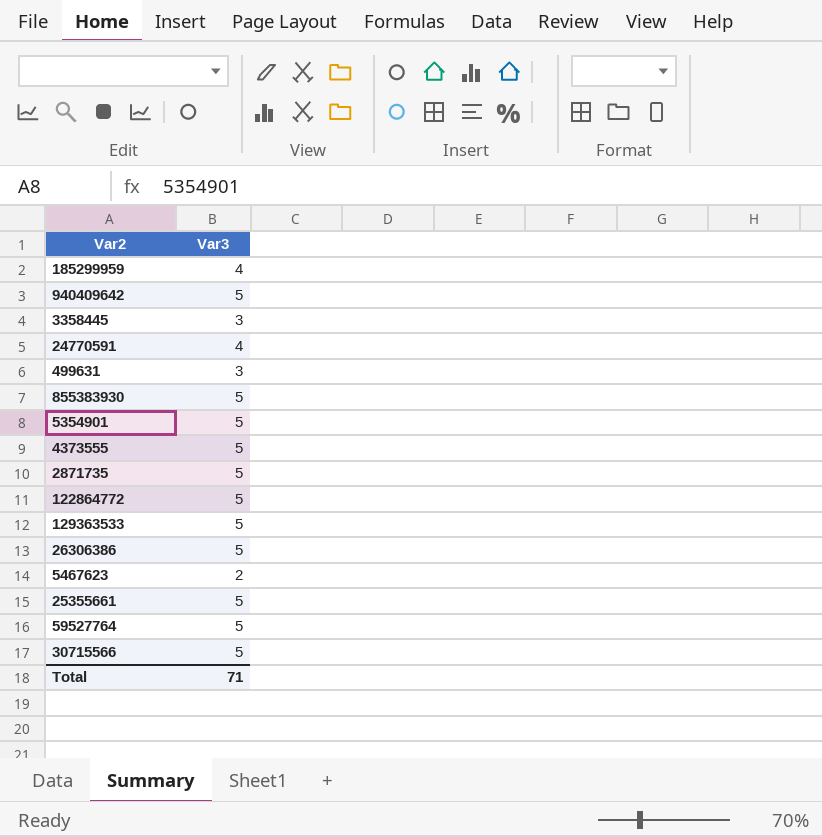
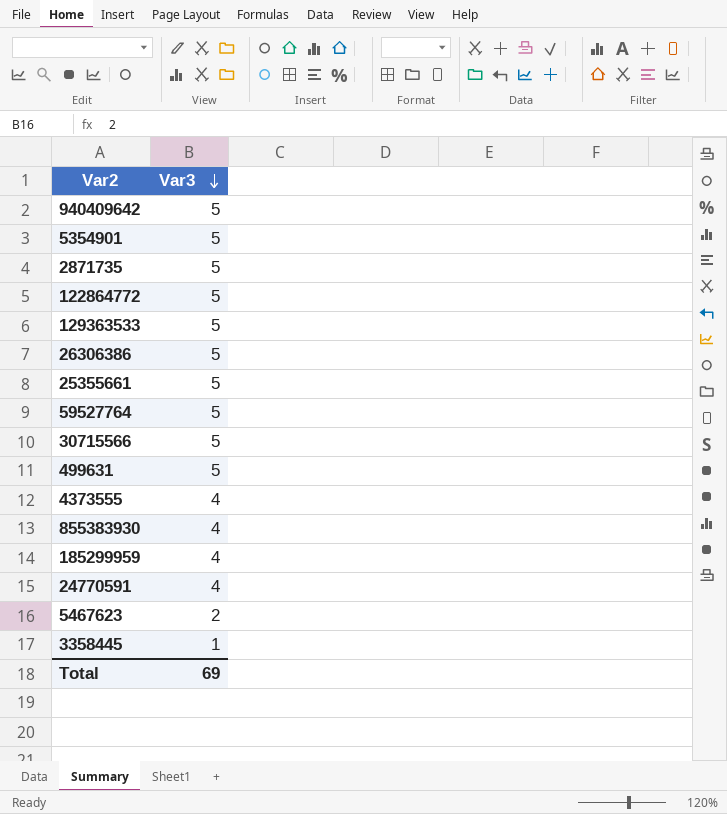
row order: none -> Var3 descending
499631 | Var3: 3 -> 5
4373555 | Var3: 5 -> 4
855383930 | Var3: 5 -> 4
3358445 | Var3: 3 -> 1
Total | Var3: 71 -> 69

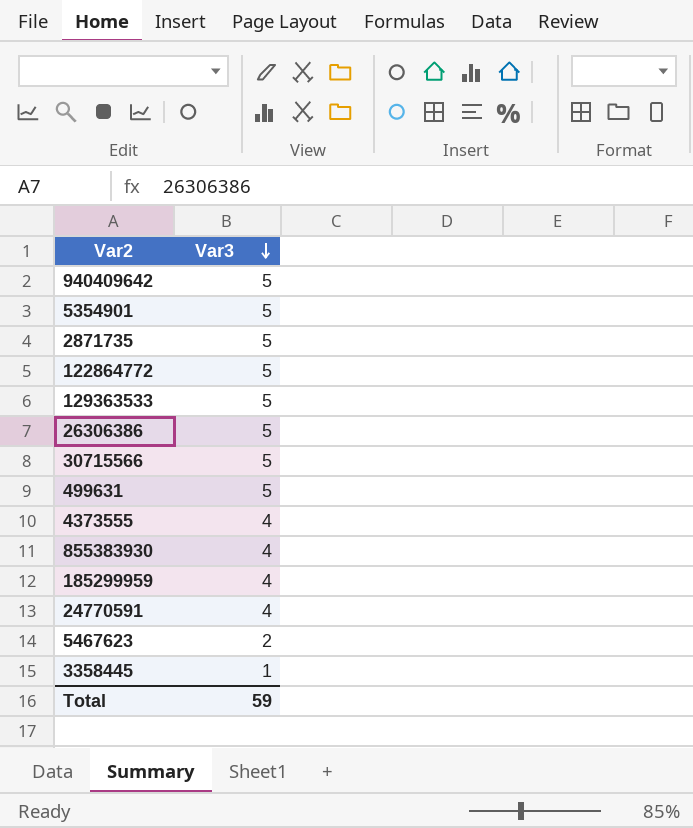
row 25355661: 5 -> none
row 59527764: 5 -> none
Total | Var3: 69 -> 59

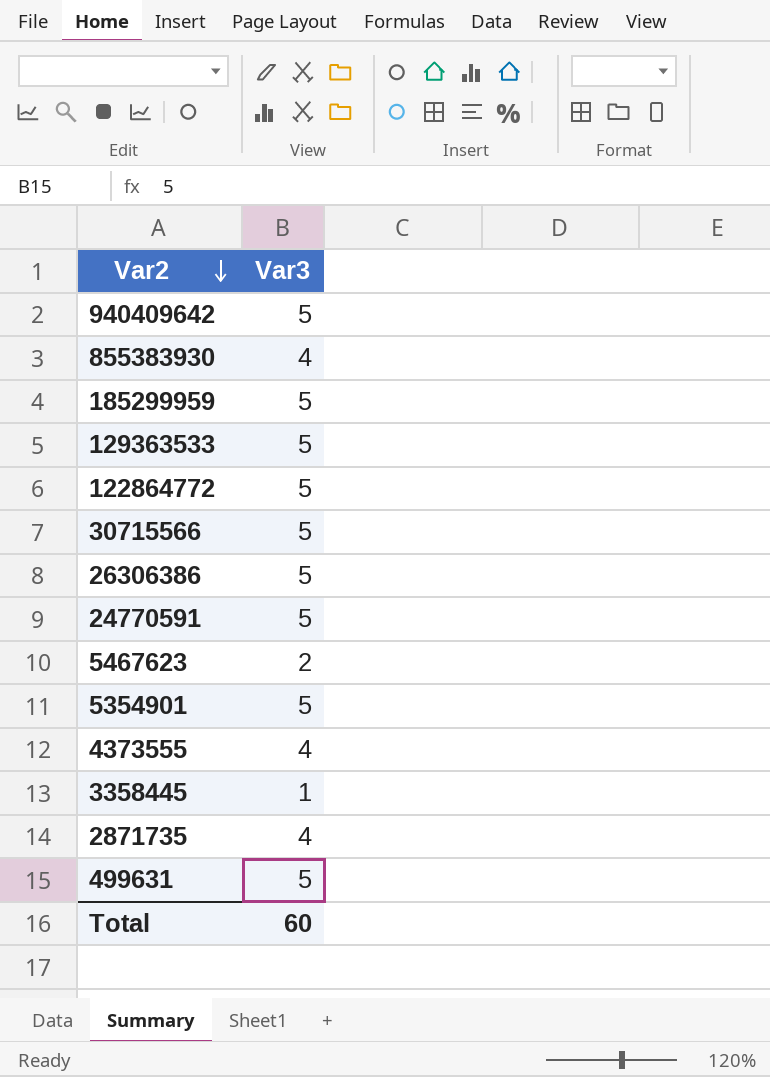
row order: Var3 descending -> Var2 descending
185299959 | Var3: 4 -> 5
24770591 | Var3: 4 -> 5
2871735 | Var3: 5 -> 4
Total | Var3: 59 -> 60

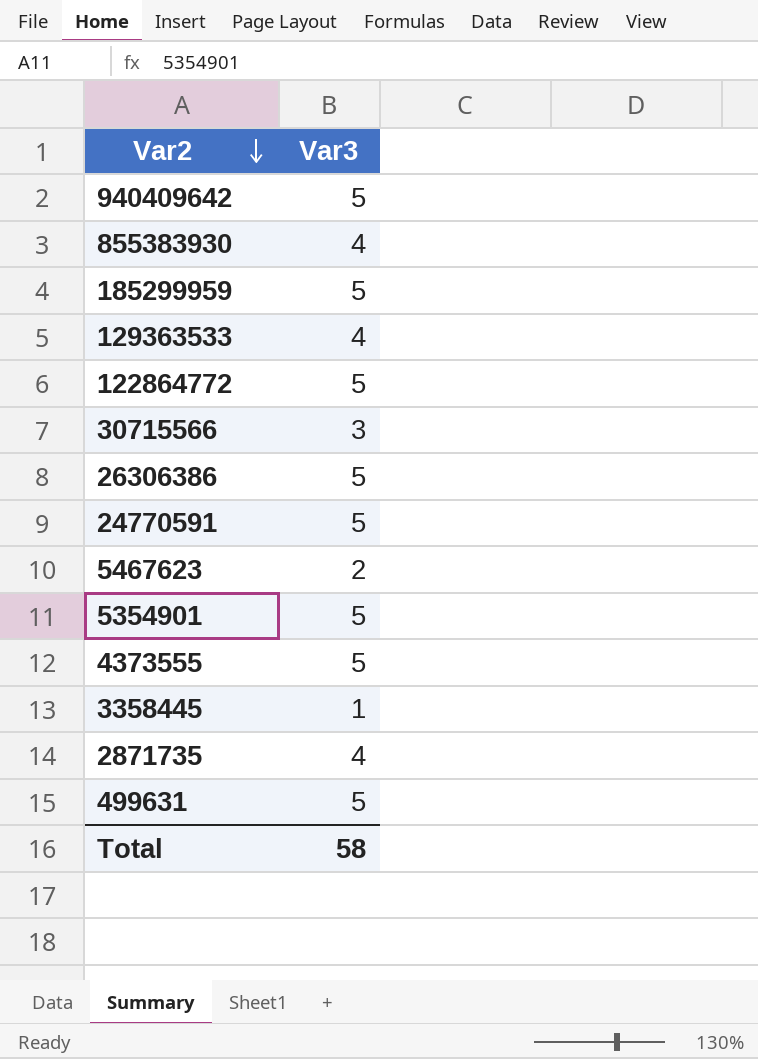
129363533 | Var3: 5 -> 4
30715566 | Var3: 5 -> 3
4373555 | Var3: 4 -> 5
Total | Var3: 60 -> 58

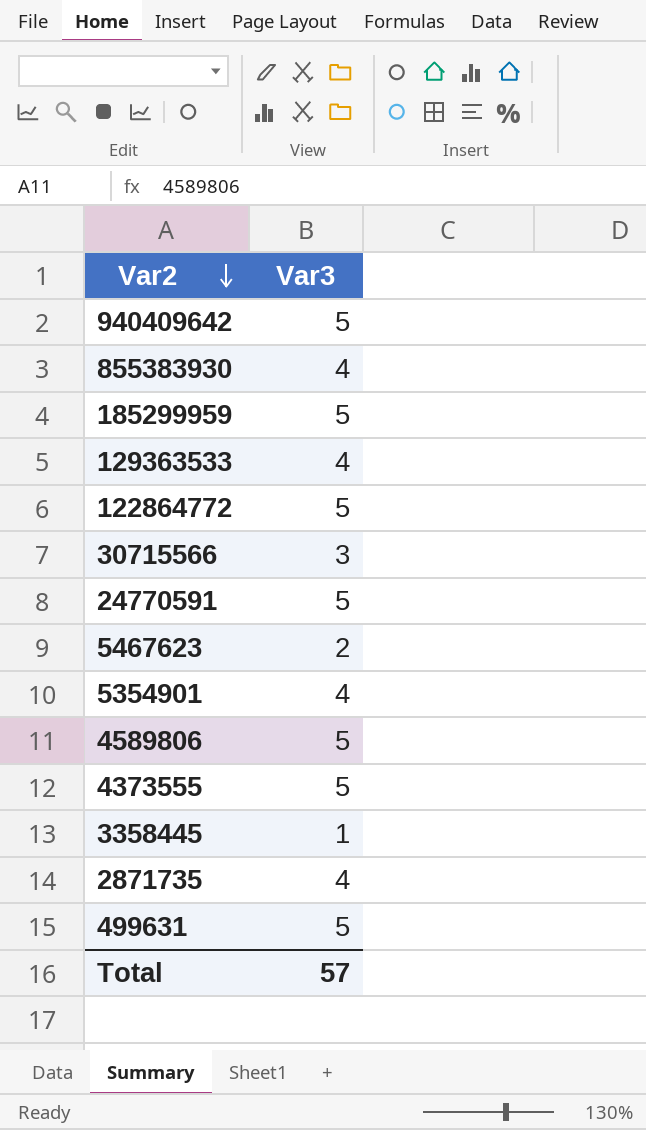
row 26306386: 5 -> none
5354901 | Var3: 5 -> 4
row 4589806: none -> 5
Total | Var3: 58 -> 57

